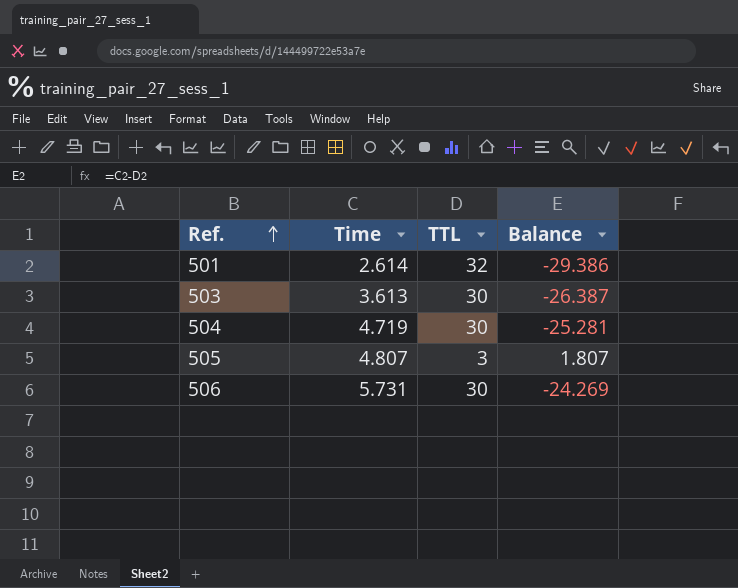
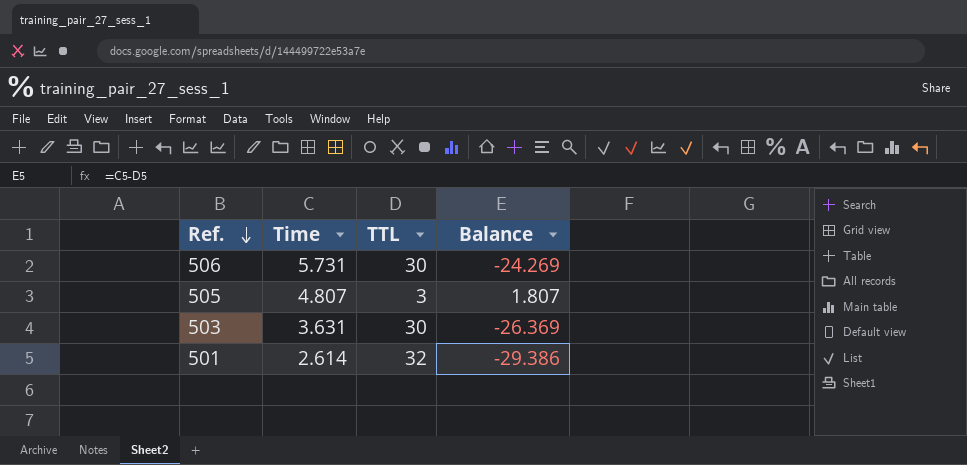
row order: Ref. ascending -> Ref. descending
row 504: 4.719 | 30 | -25.281 -> none
503 | Time: 3.613 -> 3.631
503 | Balance: -26.387 -> -26.369

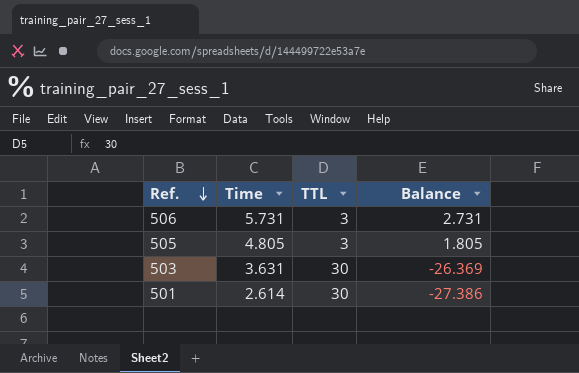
506 | TTL: 30 -> 3
506 | Balance: -24.269 -> 2.731
505 | Time: 4.807 -> 4.805
505 | Balance: 1.807 -> 1.805
501 | TTL: 32 -> 30
501 | Balance: -29.386 -> -27.386

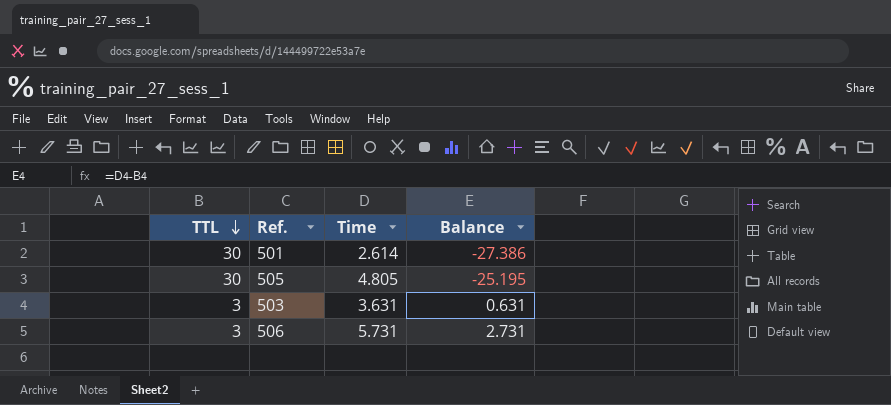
row order: Ref. descending -> TTL descending
column TTL | position: 3 -> 1
505 | TTL: 3 -> 30
505 | Balance: 1.805 -> -25.195
503 | TTL: 30 -> 3
503 | Balance: -26.369 -> 0.631

